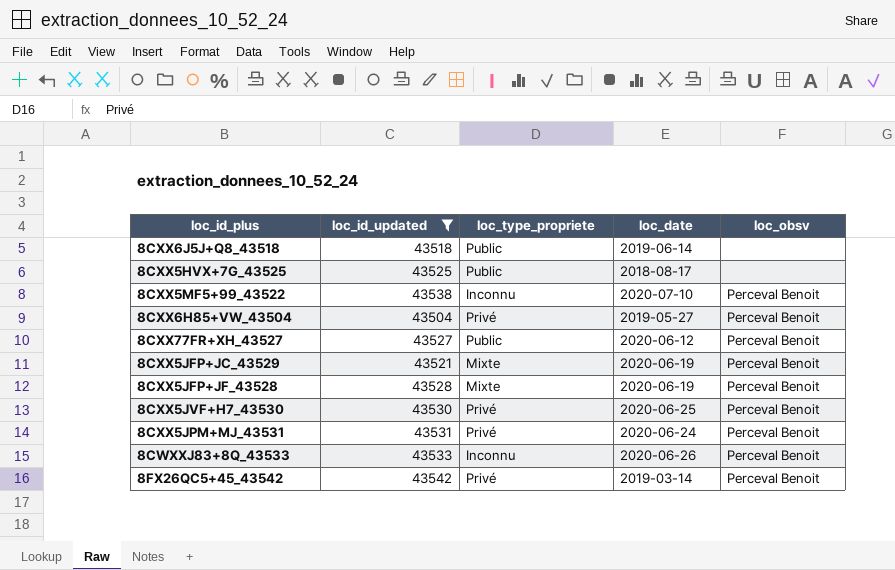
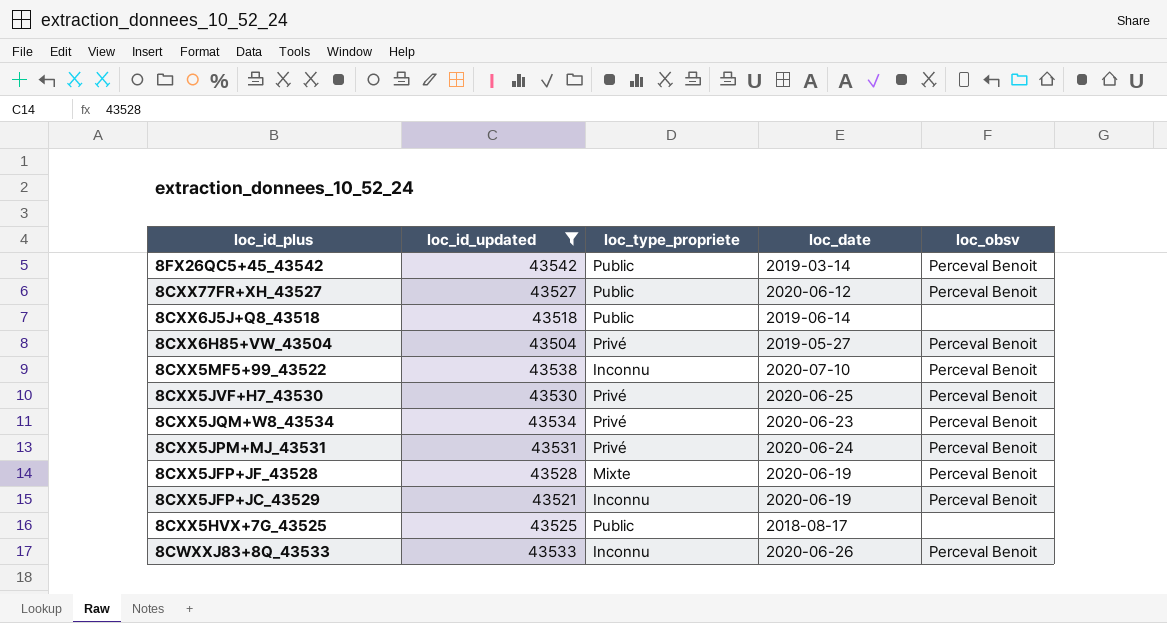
row order: none -> loc_id_plus descending
8FX26QC5+45_43542 | loc_type_propriete: Privé -> Public
row 8CXX5JQM+W8_43534: none -> 43534 | Privé | 2020-06-23 | Perceval Benoit
8CXX5JFP+JC_43529 | loc_type_propriete: Mixte -> Inconnu

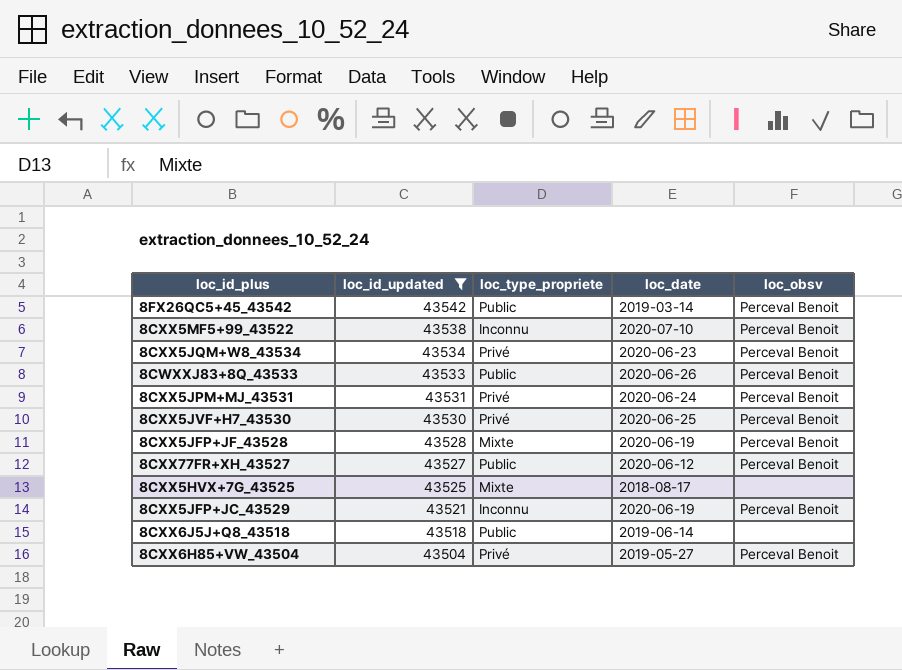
row order: loc_id_plus descending -> loc_id_updated descending
8CWXXJ83+8Q_43533 | loc_type_propriete: Inconnu -> Public
8CXX5HVX+7G_43525 | loc_type_propriete: Public -> Mixte

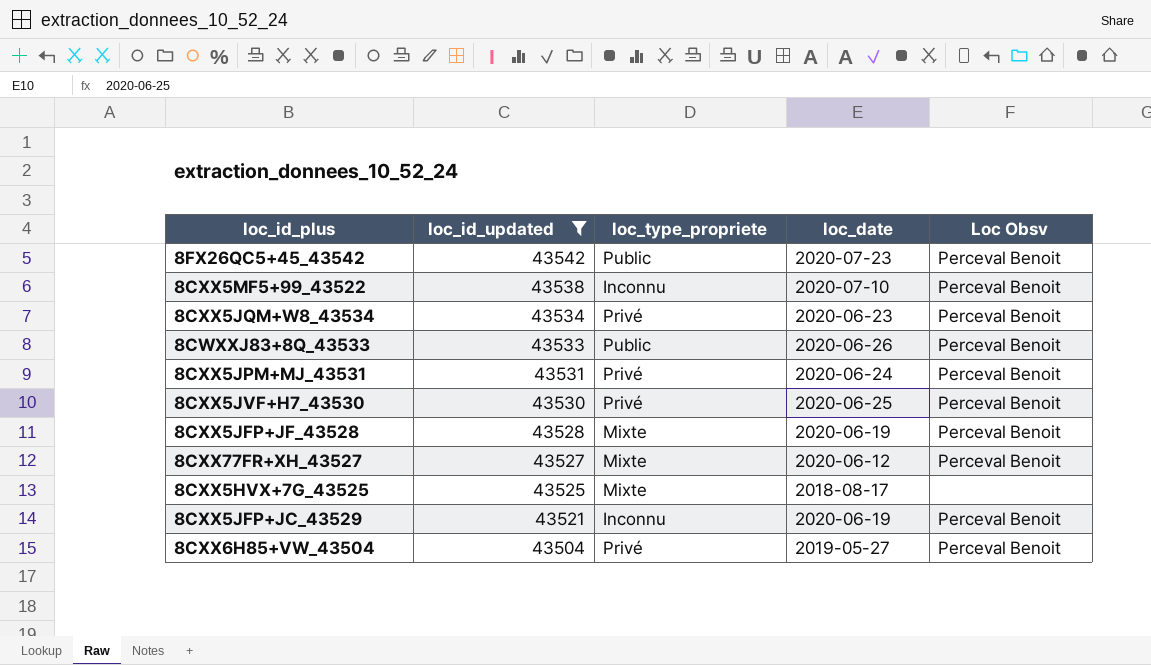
column name: loc_obsv -> Loc Obsv
row 8CXX6J5J+Q8_43518: 43518 | Public | 2019-06-14 | none -> none
8FX26QC5+45_43542 | loc_date: 2019-03-14 -> 2020-07-23
8CXX77FR+XH_43527 | loc_type_propriete: Public -> Mixte

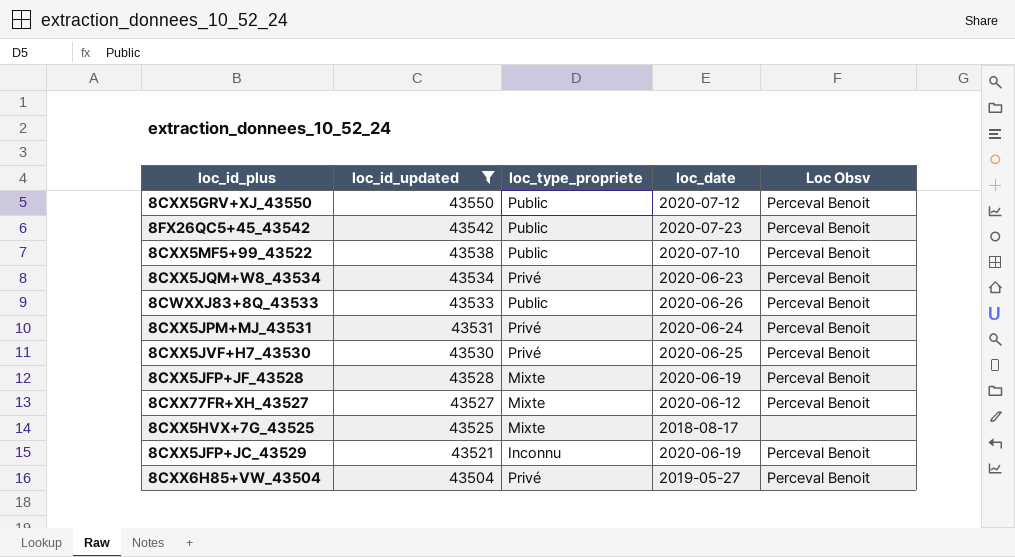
row 8CXX5GRV+XJ_43550: none -> 43550 | Public | 2020-07-12 | Perceval Benoit
8CXX5MF5+99_43522 | loc_type_propriete: Inconnu -> Public

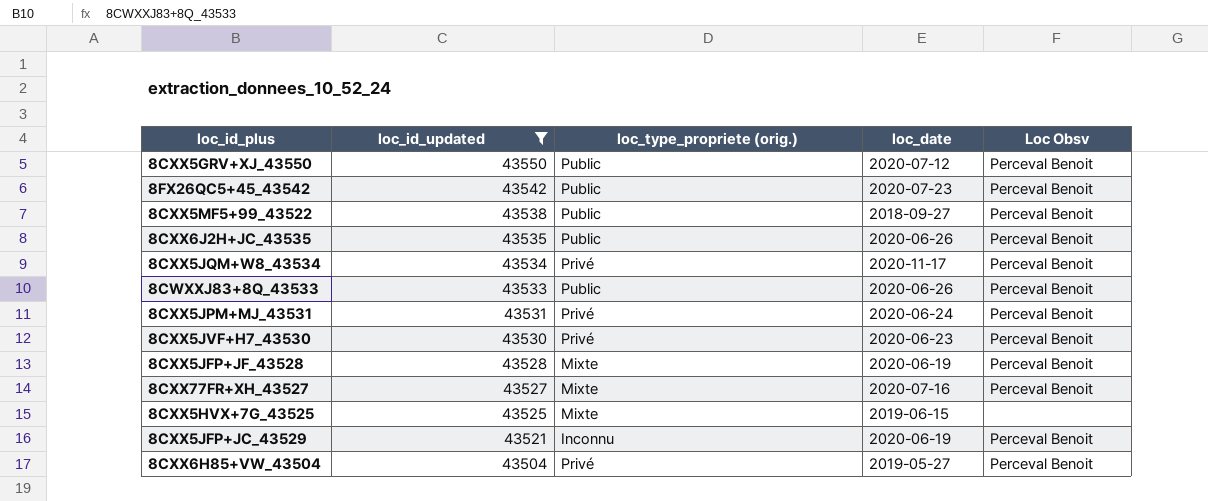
column name: loc_type_propriete -> loc_type_propriete (orig.)
8CXX5MF5+99_43522 | loc_date: 2020-07-10 -> 2018-09-27
row 8CXX6J2H+JC_43535: none -> 43535 | Public | 2020-06-26 | Perceval Benoit
8CXX5JQM+W8_43534 | loc_date: 2020-06-23 -> 2020-11-17
8CXX5JVF+H7_43530 | loc_date: 2020-06-25 -> 2020-06-23
8CXX77FR+XH_43527 | loc_date: 2020-06-12 -> 2020-07-16
8CXX5HVX+7G_43525 | loc_date: 2018-08-17 -> 2019-06-15

